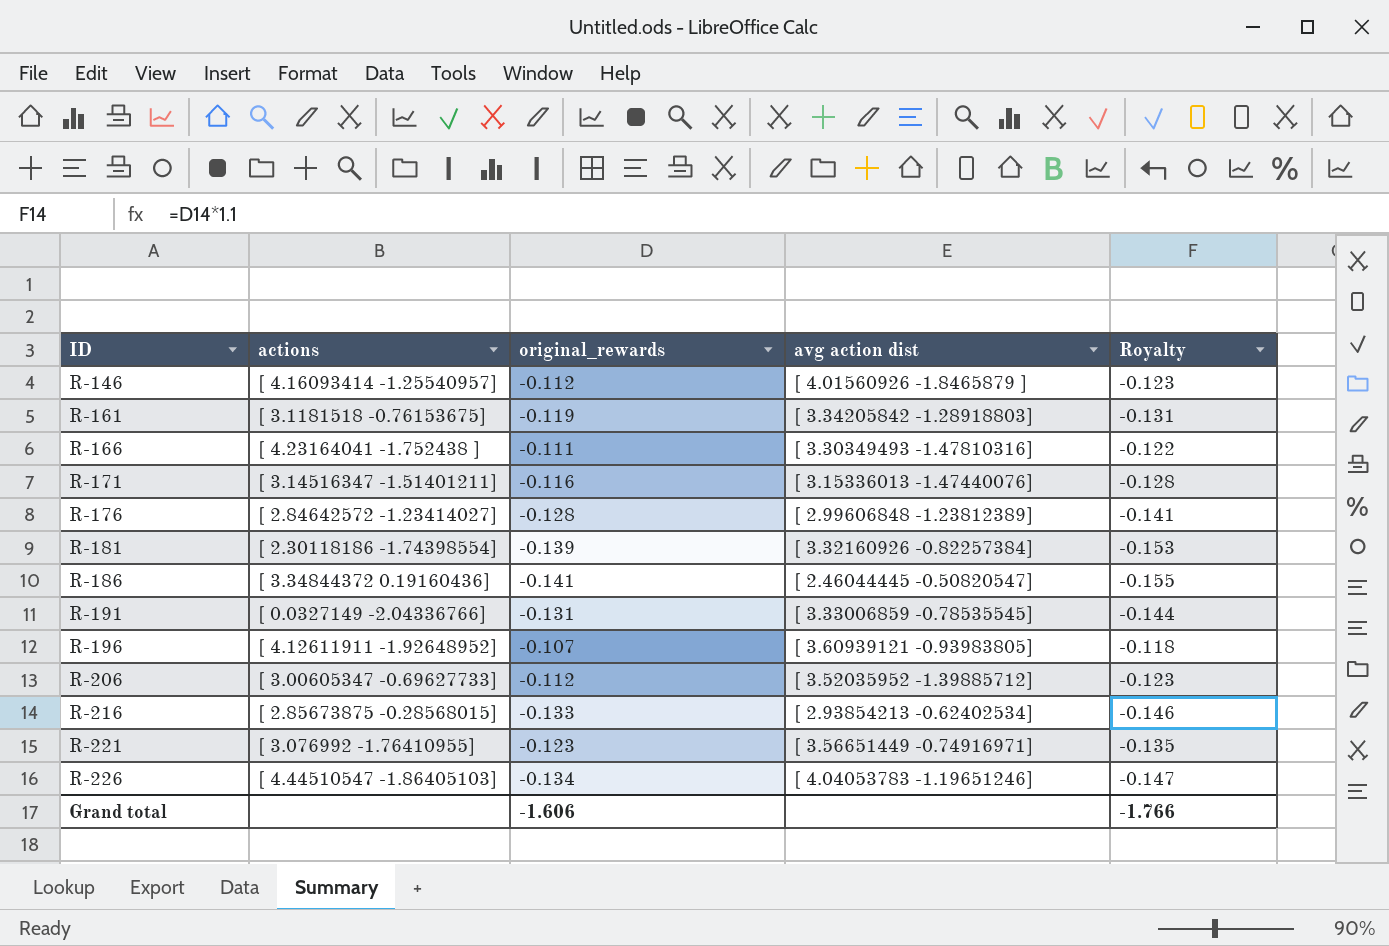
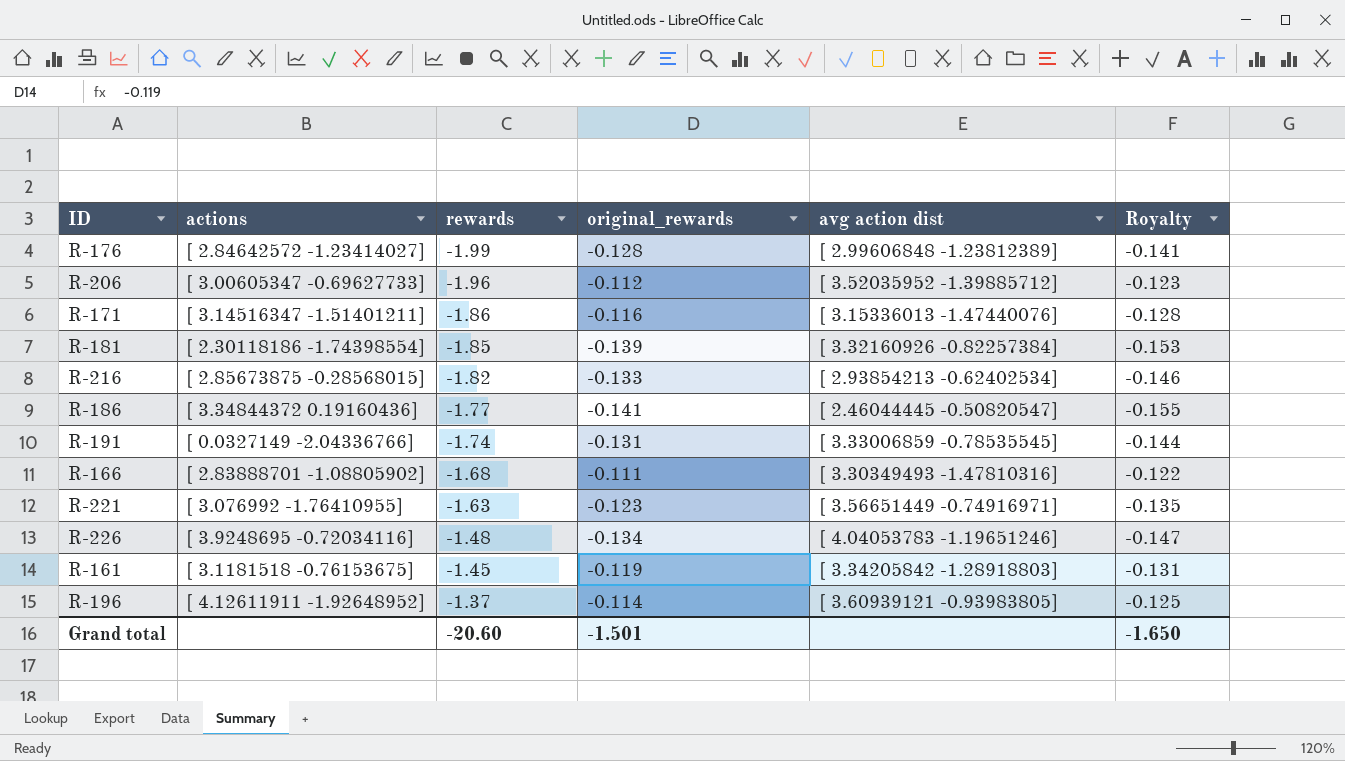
row order: ID ascending -> rewards ascending
column rewards | position: none -> 3
row R-146: [ 4.16093414 -1.25540957] | -0.112 | [ 4.01560926 -1.8465879 ] | -0.123 -> none
R-166 | actions: [ 4.23164041 -1.752438 ] -> [ 2.83888701 -1.08805902]
R-226 | actions: [ 4.44510547 -1.86405103] -> [ 3.9248695 -0.72034116]
R-196 | original_rewards: -0.107 -> -0.114
R-196 | Royalty: -0.118 -> -0.125
Grand total | original_rewards: -1.606 -> -1.501
Grand total | Royalty: -1.766 -> -1.650

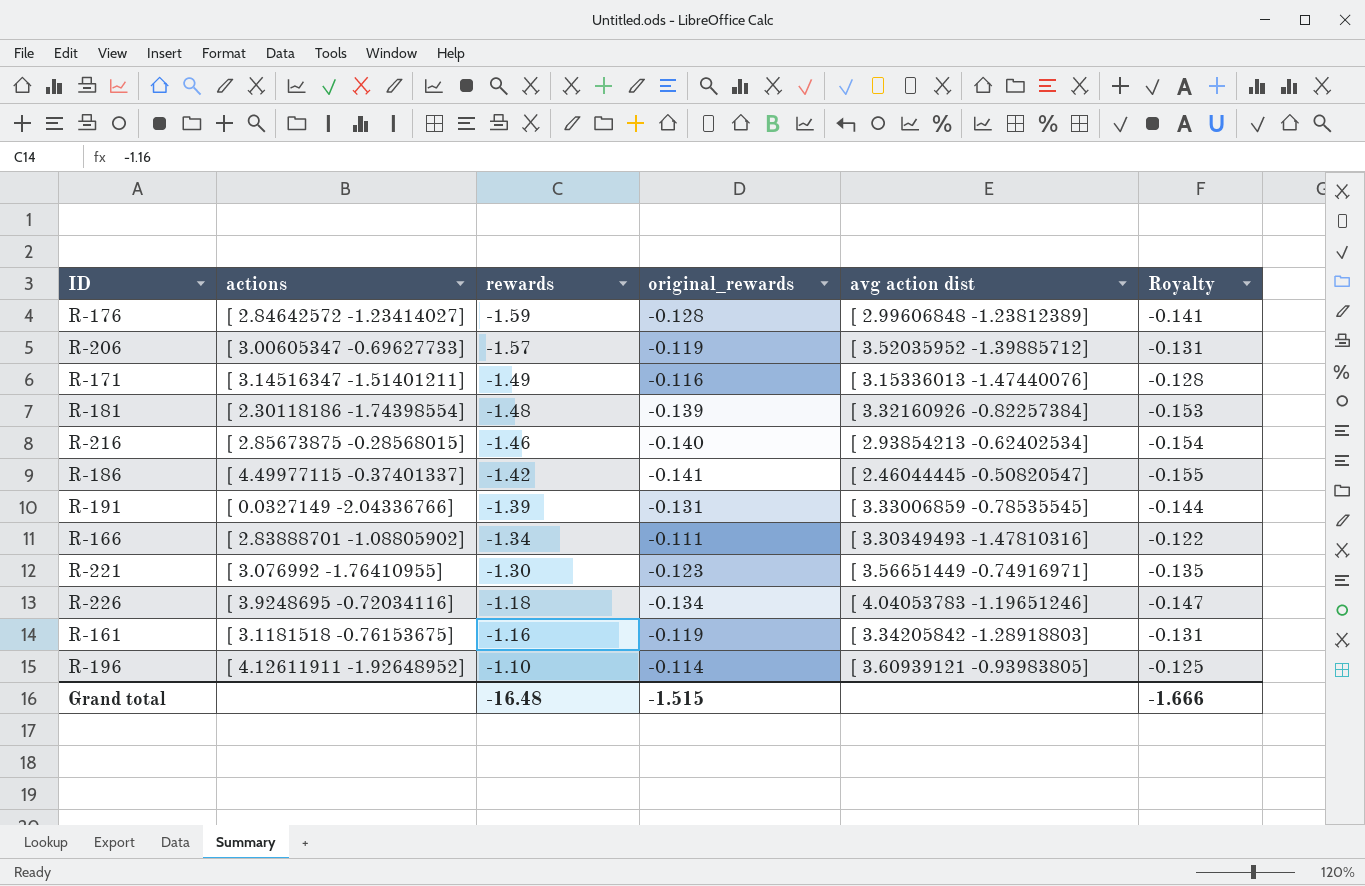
R-176 | rewards: -1.99 -> -1.59
R-206 | rewards: -1.96 -> -1.57
R-206 | original_rewards: -0.112 -> -0.119
R-206 | Royalty: -0.123 -> -0.131
R-171 | rewards: -1.86 -> -1.49
R-181 | rewards: -1.85 -> -1.48
R-216 | rewards: -1.82 -> -1.46
R-216 | original_rewards: -0.133 -> -0.140
R-216 | Royalty: -0.146 -> -0.154
R-186 | actions: [ 3.34844372 0.19160436] -> [ 4.49977115 -0.37401337]
R-186 | rewards: -1.77 -> -1.42
R-191 | rewards: -1.74 -> -1.39
R-166 | rewards: -1.68 -> -1.34
R-221 | rewards: -1.63 -> -1.30
R-226 | rewards: -1.48 -> -1.18
R-161 | rewards: -1.45 -> -1.16
R-196 | rewards: -1.37 -> -1.10
Grand total | rewards: -20.60 -> -16.48
Grand total | original_rewards: -1.501 -> -1.515
Grand total | Royalty: -1.650 -> -1.666

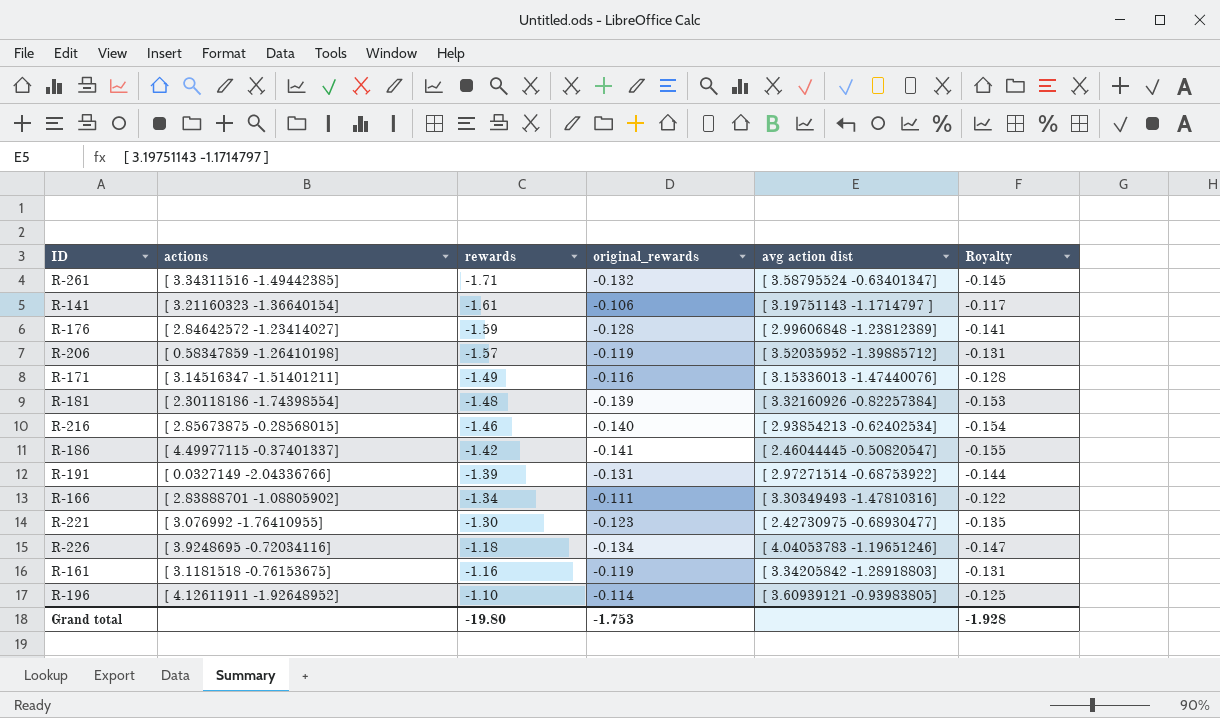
row R-261: none -> [ 3.34311516 -1.49442385] | -1.71 | -0.132 | [ 3.58795524 -0.63401347] | -0.145
row R-141: none -> [ 3.21160323 -1.36640154] | -1.61 | -0.106 | [ 3.19751143 -1.1714797 ] | -0.117
R-206 | actions: [ 3.00605347 -0.69627733] -> [ 0.58347859 -1.26410198]
R-191 | avg action dist: [ 3.33006859 -0.78535545] -> [ 2.97271514 -0.68753922]
R-221 | avg action dist: [ 3.56651449 -0.74916971] -> [ 2.42730975 -0.68930477]
Grand total | rewards: -16.48 -> -19.80
Grand total | original_rewards: -1.515 -> -1.753
Grand total | Royalty: -1.666 -> -1.928

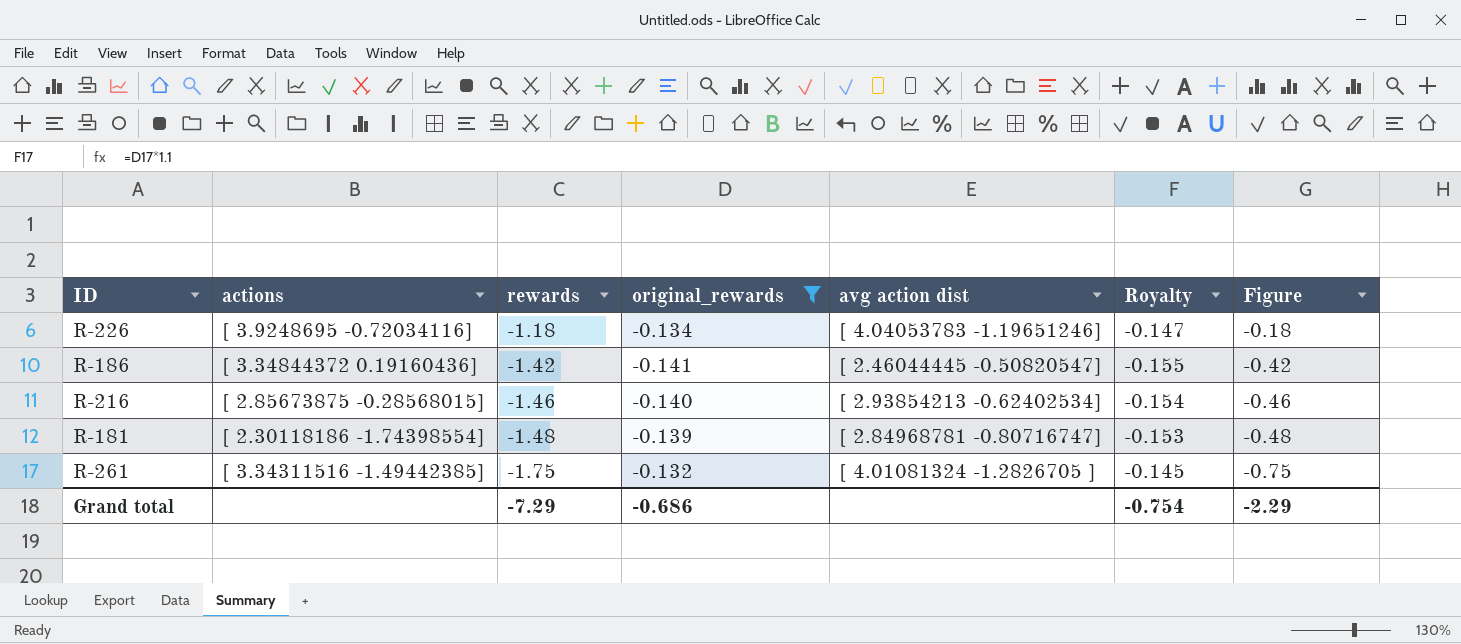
filter: none -> original_rewards <= -0.132
row order: rewards ascending -> rewards descending
column Figure | formula: none -> [rewards] + 1
R-186 | actions: [ 4.49977115 -0.37401337] -> [ 3.34844372 0.19160436]
R-181 | avg action dist: [ 3.32160926 -0.82257384] -> [ 2.84968781 -0.80716747]
R-261 | rewards: -1.71 -> -1.75
R-261 | avg action dist: [ 3.58795524 -0.63401347] -> [ 4.01081324 -1.2826705 ]
Grand total | rewards: -19.80 -> -7.29
Grand total | original_rewards: -1.753 -> -0.686
Grand total | Royalty: -1.928 -> -0.754

